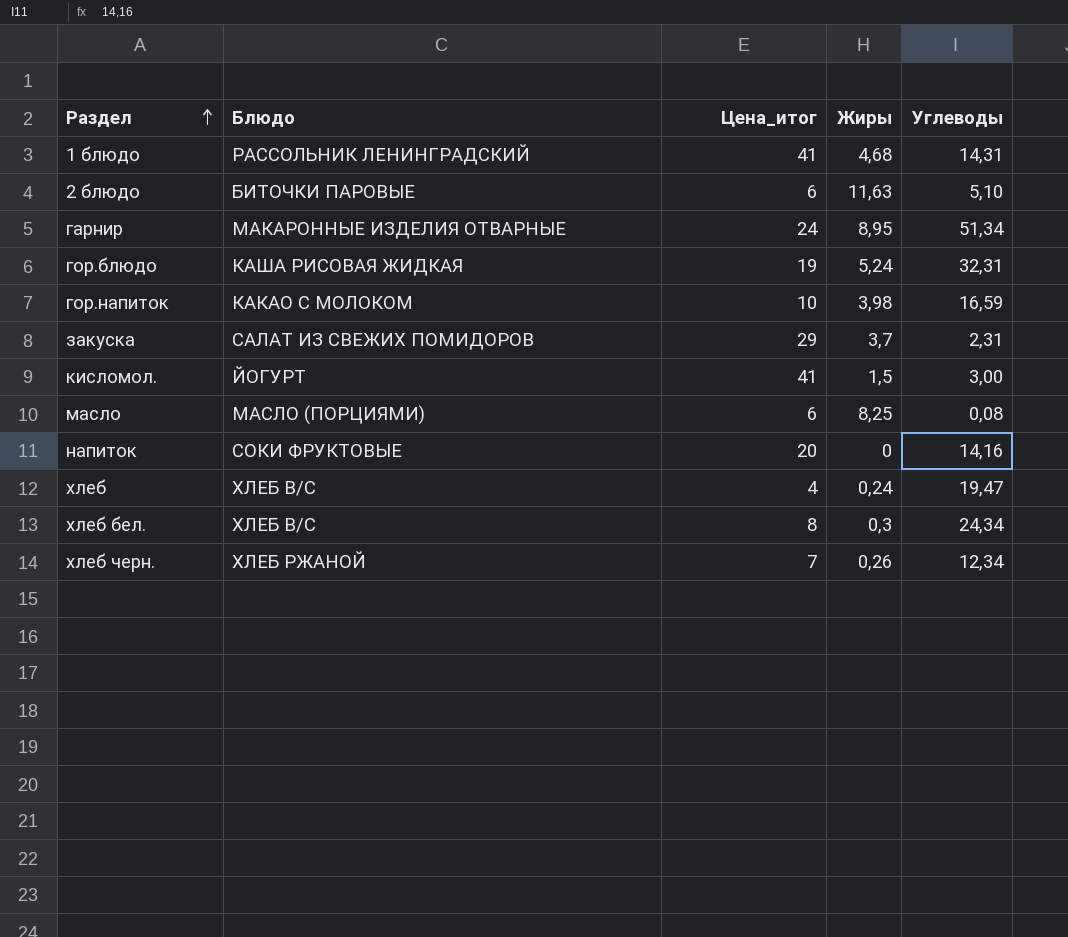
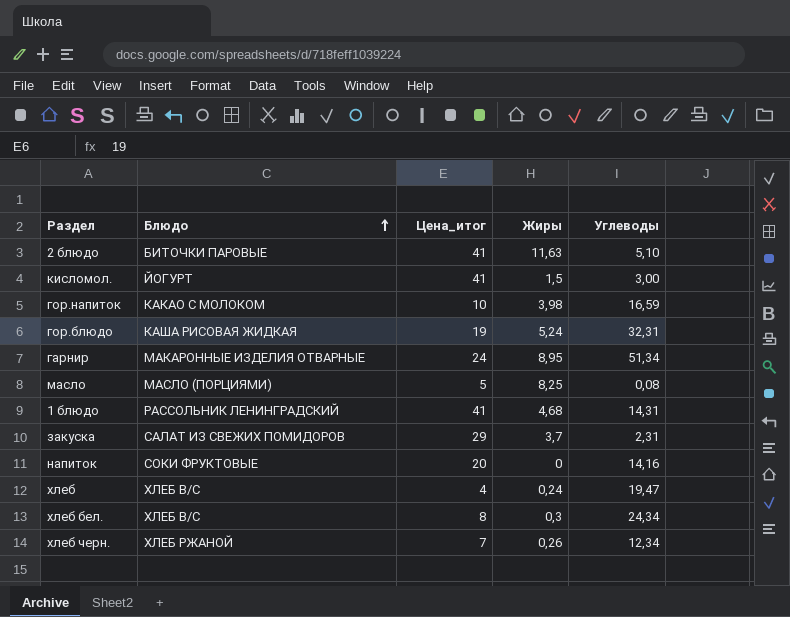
row order: Раздел ascending -> Блюдо ascending
2 блюдо | Цена_итог: 6 -> 41
масло | Цена_итог: 6 -> 5

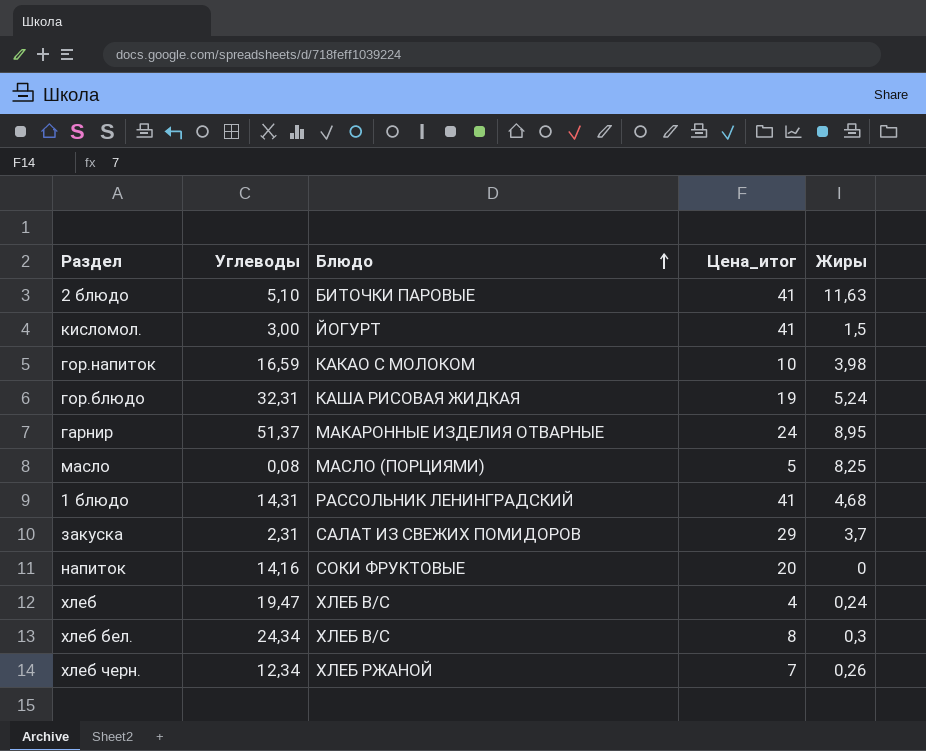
column Углеводы | position: 5 -> 2
гарнир | Углеводы: 51,34 -> 51,37

